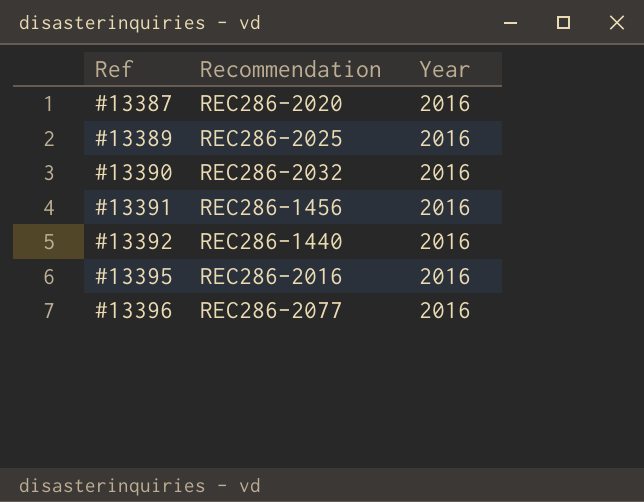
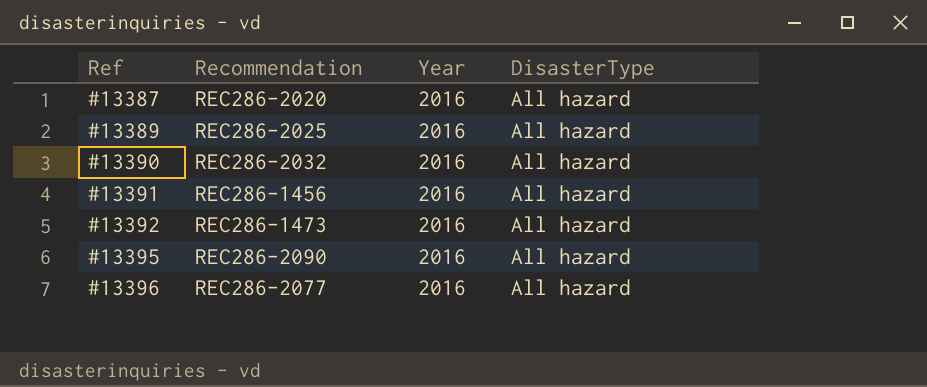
column DisasterType | position: none -> 4
#13392 | Recommendation: REC286-1440 -> REC286-1473
#13395 | Recommendation: REC286-2016 -> REC286-2090

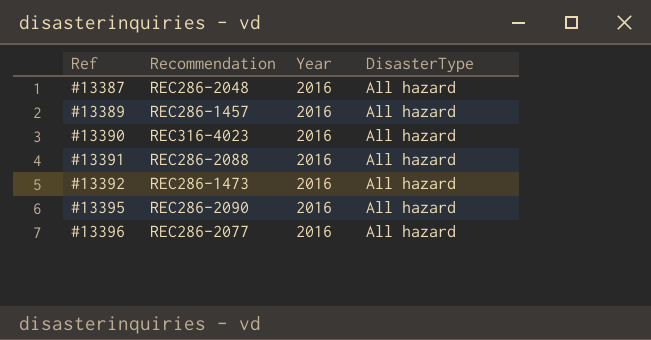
#13387 | Recommendation: REC286-2020 -> REC286-2048
#13389 | Recommendation: REC286-2025 -> REC286-1457
#13390 | Recommendation: REC286-2032 -> REC316-4023
#13391 | Recommendation: REC286-1456 -> REC286-2088

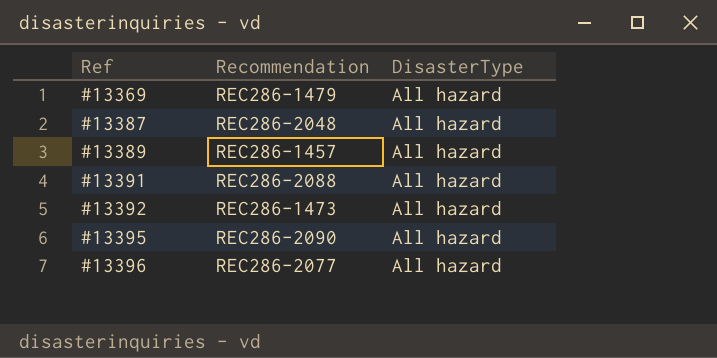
column Year | position: 3 -> none
row #13390: REC316-4023 | 2016 | All hazard -> none
row #13369: none -> REC286-1479 | All hazard

